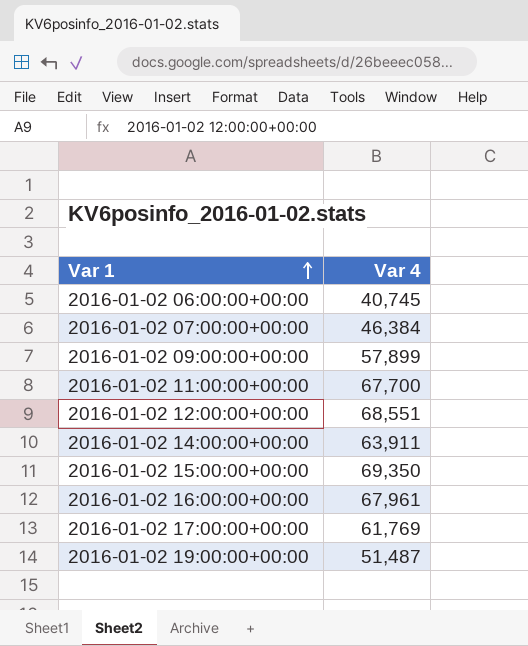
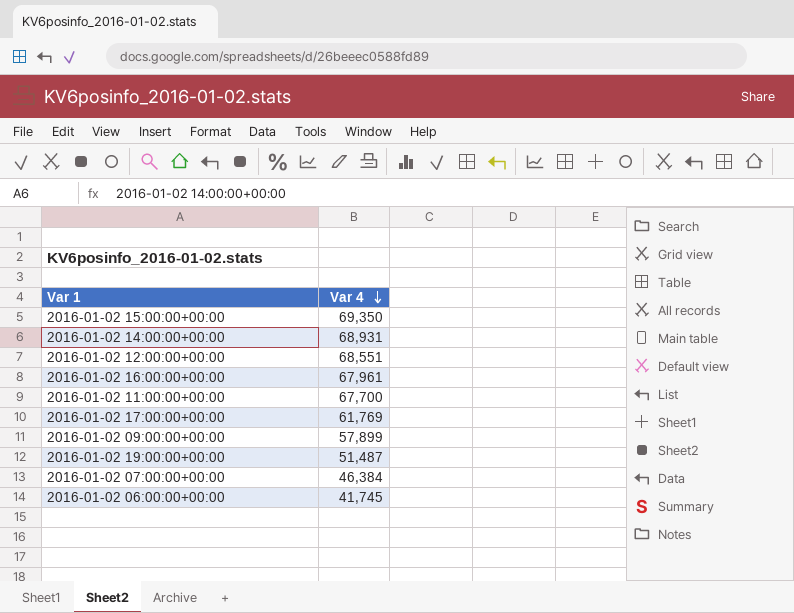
row order: Var 1 ascending -> Var 4 descending
2016-01-02 14:00:00+00:00 | Var 4: 63,911 -> 68,931
2016-01-02 06:00:00+00:00 | Var 4: 40,745 -> 41,745

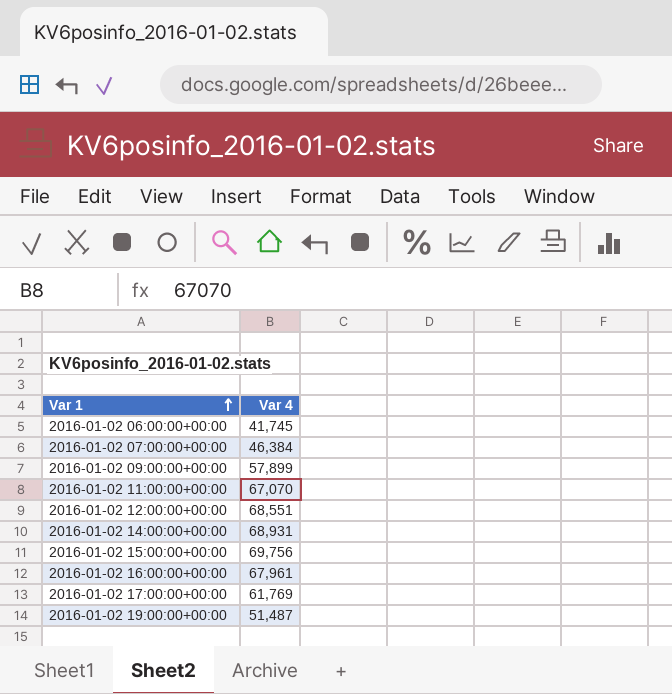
row order: Var 4 descending -> Var 1 ascending
2016-01-02 11:00:00+00:00 | Var 4: 67,700 -> 67,070
2016-01-02 15:00:00+00:00 | Var 4: 69,350 -> 69,756

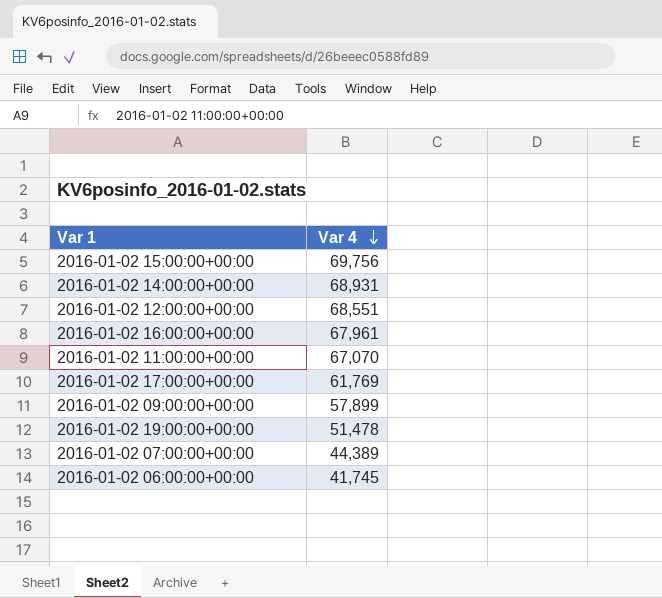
row order: Var 1 ascending -> Var 4 descending
2016-01-02 19:00:00+00:00 | Var 4: 51,487 -> 51,478
2016-01-02 07:00:00+00:00 | Var 4: 46,384 -> 44,389

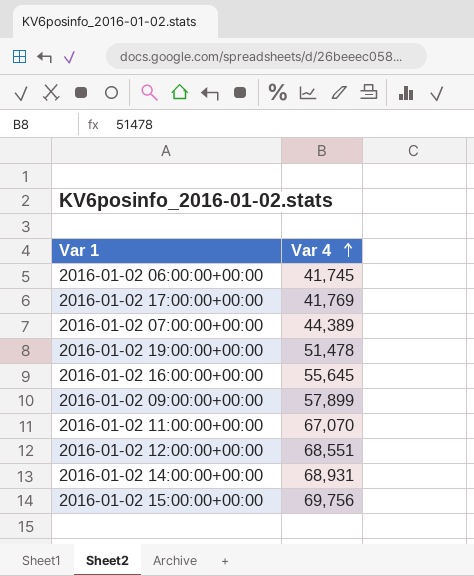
row order: Var 4 descending -> Var 4 ascending
2016-01-02 17:00:00+00:00 | Var 4: 61,769 -> 41,769
2016-01-02 16:00:00+00:00 | Var 4: 67,961 -> 55,645

